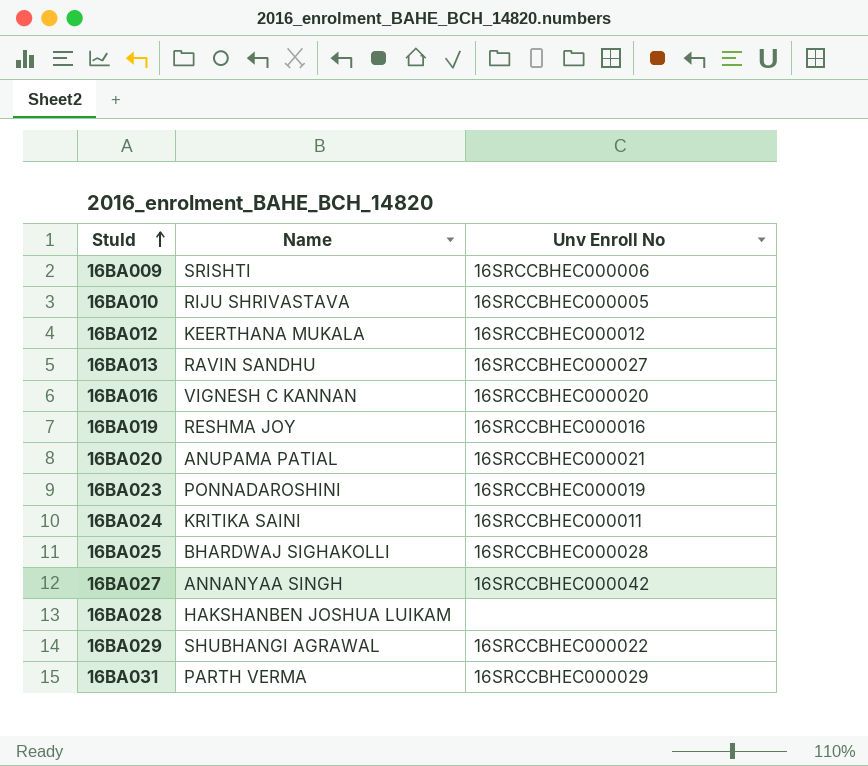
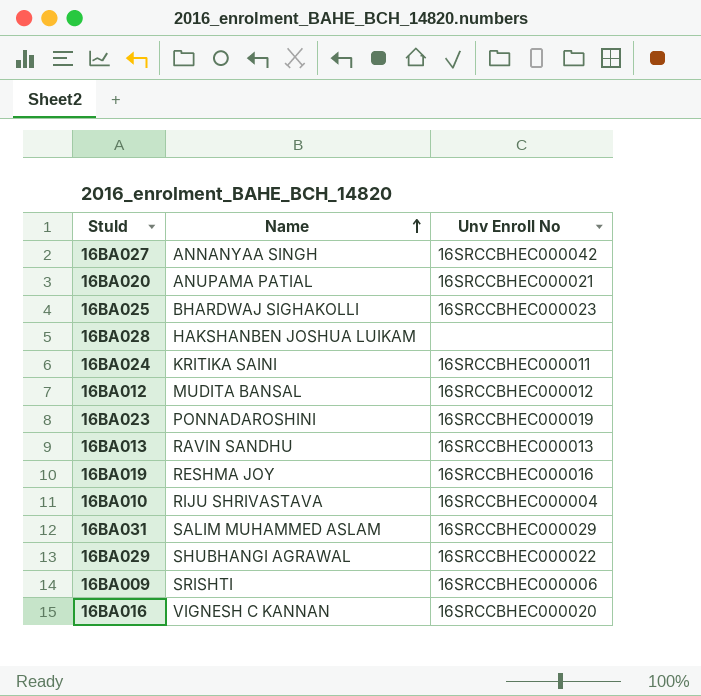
row order: StuId ascending -> Name ascending
16BA025 | Unv Enroll No: 16SRCCBHEC000028 -> 16SRCCBHEC000023
16BA012 | Name: KEERTHANA MUKALA -> MUDITA BANSAL
16BA013 | Unv Enroll No: 16SRCCBHEC000027 -> 16SRCCBHEC000013
16BA010 | Unv Enroll No: 16SRCCBHEC000005 -> 16SRCCBHEC000004
16BA031 | Name: PARTH VERMA -> SALIM MUHAMMED ASLAM

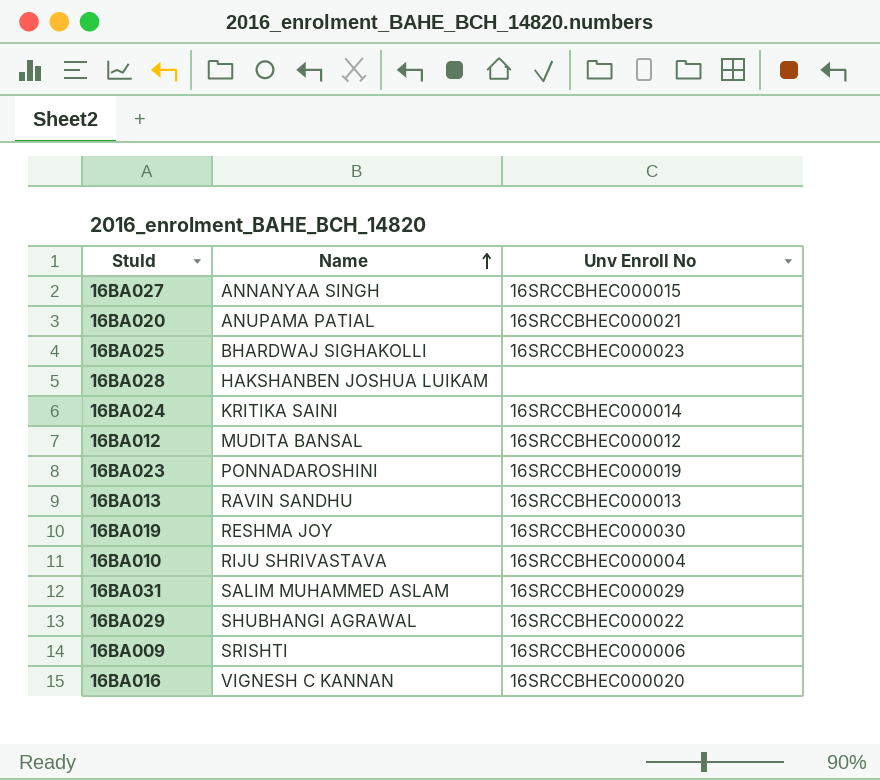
16BA027 | Unv Enroll No: 16SRCCBHEC000042 -> 16SRCCBHEC000015
16BA024 | Unv Enroll No: 16SRCCBHEC000011 -> 16SRCCBHEC000014
16BA019 | Unv Enroll No: 16SRCCBHEC000016 -> 16SRCCBHEC000030

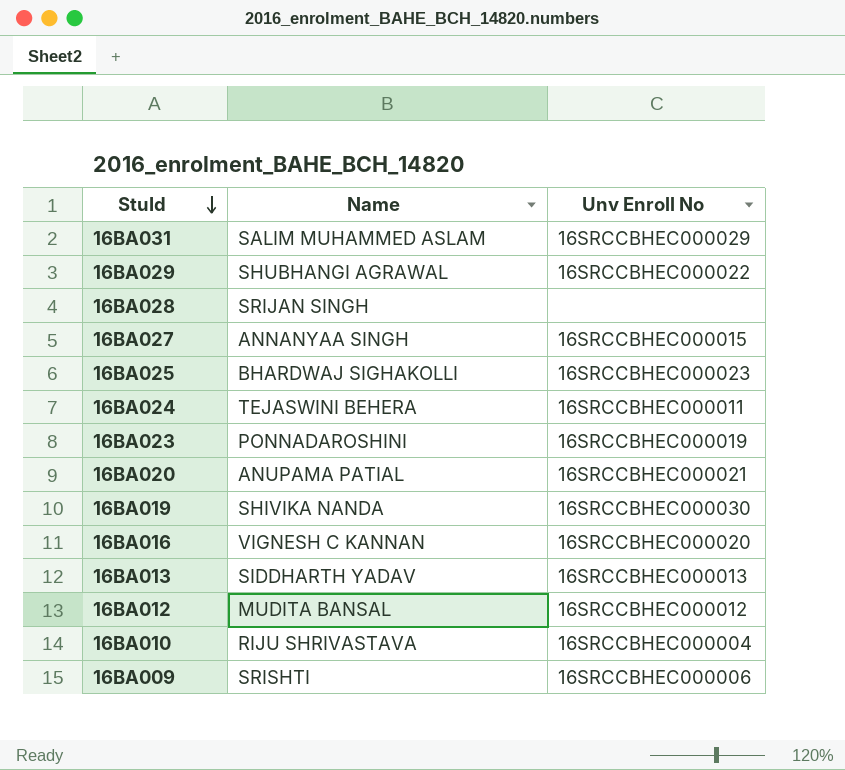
row order: Name ascending -> StuId descending
16BA028 | Name: HAKSHANBEN JOSHUA LUIKAM -> SRIJAN SINGH
16BA024 | Name: KRITIKA SAINI -> TEJASWINI BEHERA
16BA024 | Unv Enroll No: 16SRCCBHEC000014 -> 16SRCCBHEC000011
16BA019 | Name: RESHMA JOY -> SHIVIKA NANDA
16BA013 | Name: RAVIN SANDHU -> SIDDHARTH YADAV

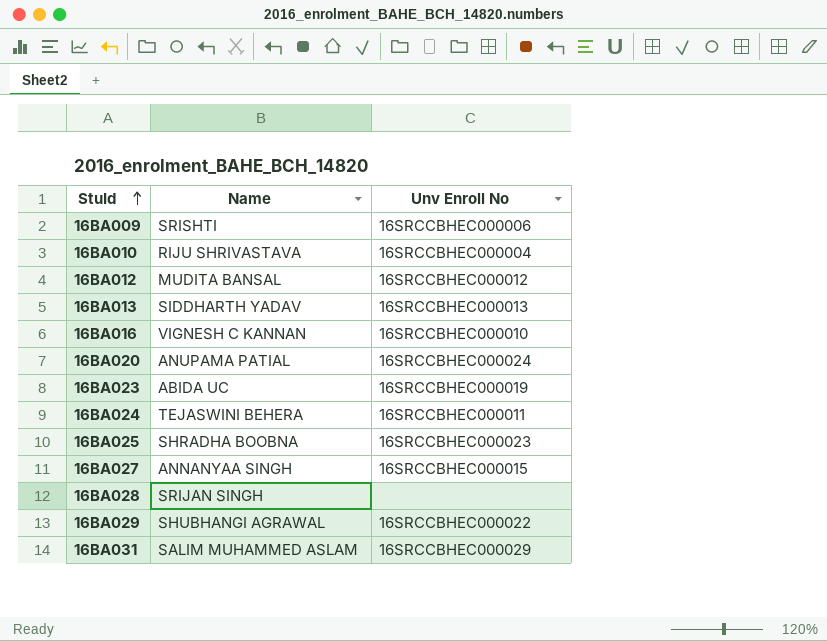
row order: StuId descending -> StuId ascending
row 16BA019: SHIVIKA NANDA | 16SRCCBHEC000030 -> none
16BA016 | Unv Enroll No: 16SRCCBHEC000020 -> 16SRCCBHEC000010
16BA020 | Unv Enroll No: 16SRCCBHEC000021 -> 16SRCCBHEC000024
16BA023 | Name: PONNADAROSHINI -> ABIDA UC
16BA025 | Name: BHARDWAJ SIGHAKOLLI -> SHRADHA BOOBNA

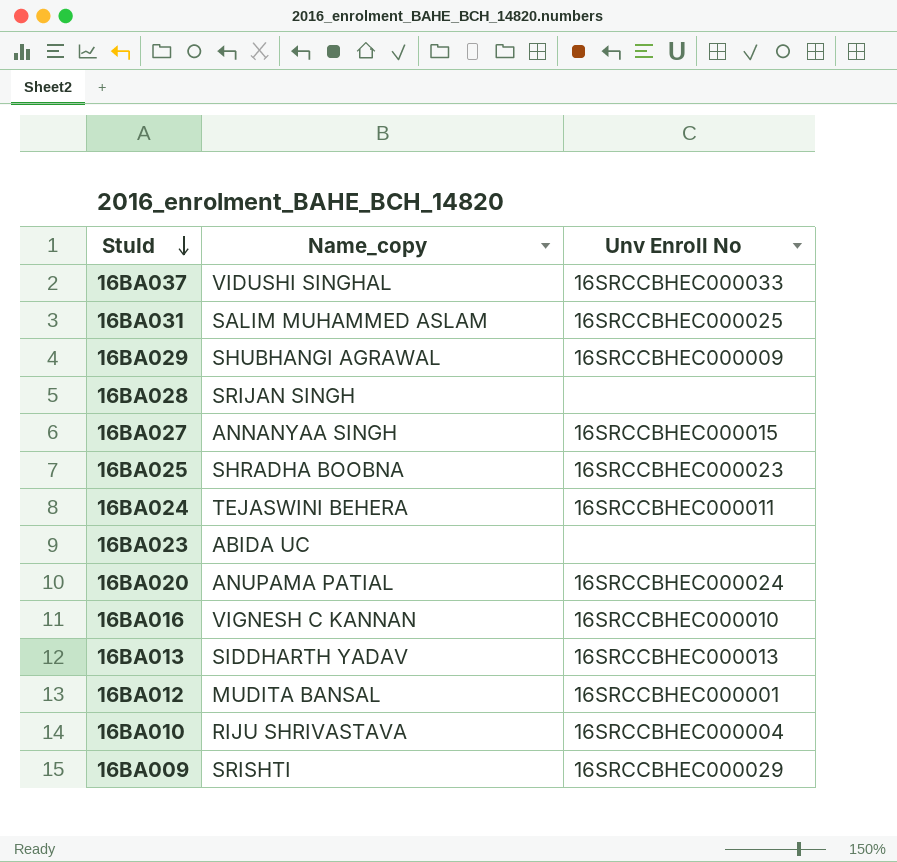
row order: StuId ascending -> StuId descending
column name: Name -> Name_copy
row 16BA037: none -> VIDUSHI SINGHAL | 16SRCCBHEC000033
16BA031 | Unv Enroll No: 16SRCCBHEC000029 -> 16SRCCBHEC000025
16BA029 | Unv Enroll No: 16SRCCBHEC000022 -> 16SRCCBHEC000009
16BA023 | Unv Enroll No: 16SRCCBHEC000019 -> none
16BA012 | Unv Enroll No: 16SRCCBHEC000012 -> 16SRCCBHEC000001
16BA009 | Unv Enroll No: 16SRCCBHEC000006 -> 16SRCCBHEC000029

